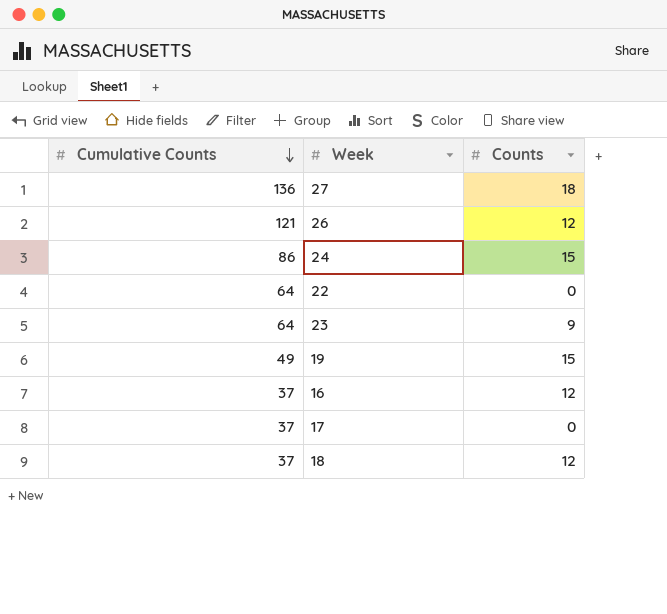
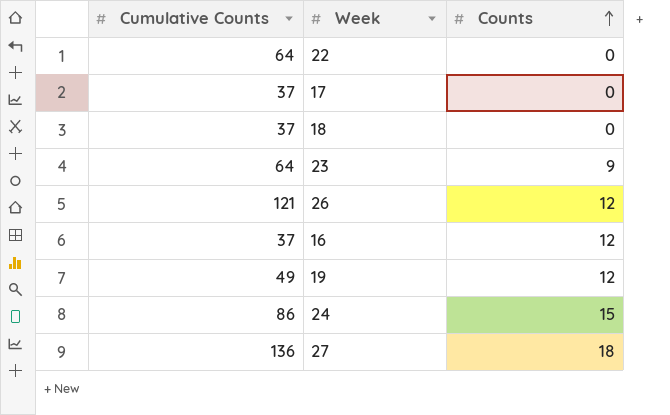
row order: Cumulative Counts descending -> Counts ascending
18 | Counts: 12 -> 0
19 | Counts: 15 -> 12

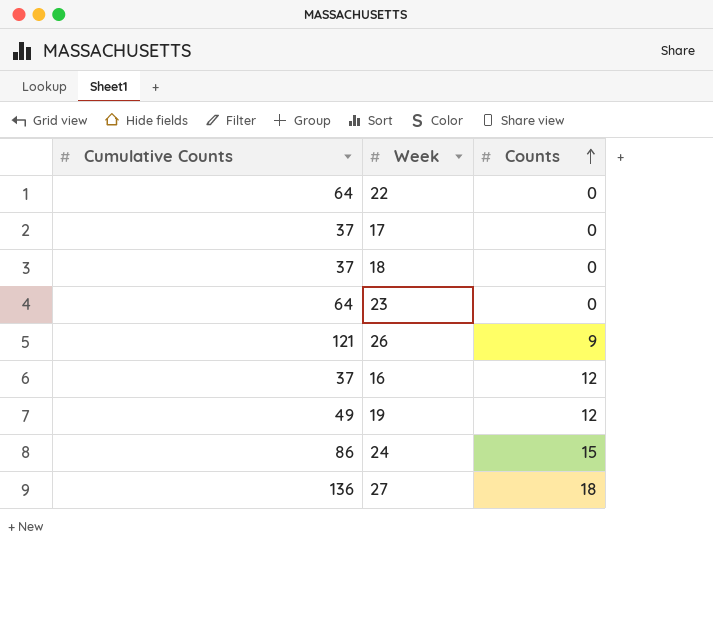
23 | Counts: 9 -> 0
26 | Counts: 12 -> 9

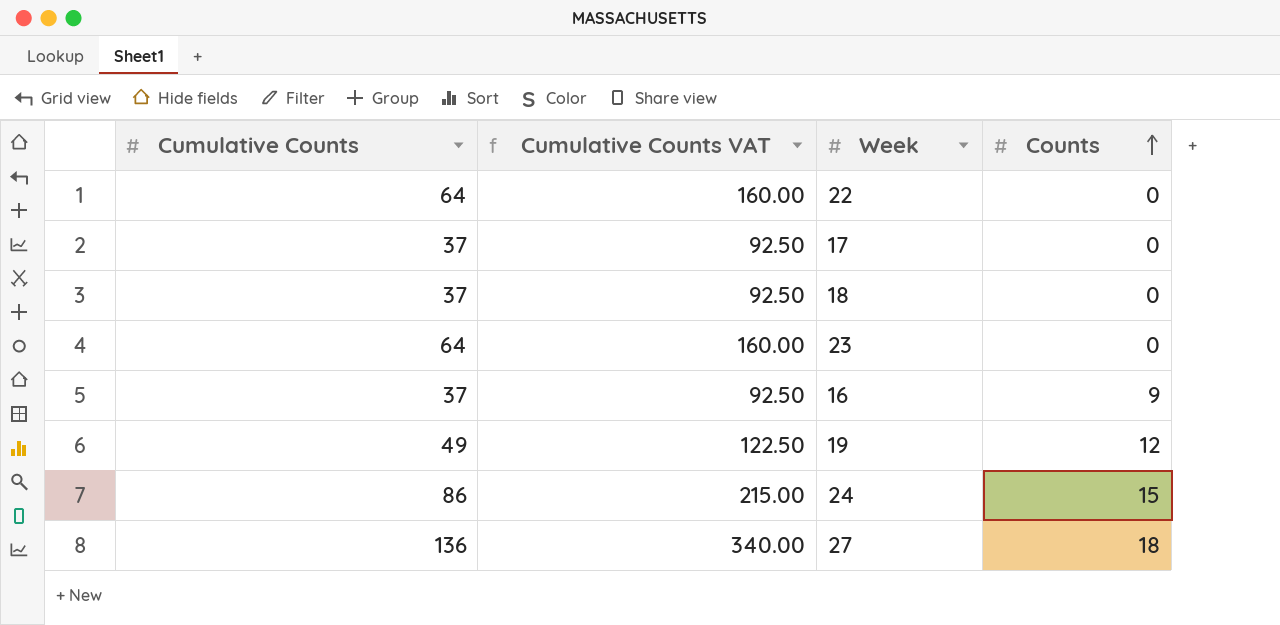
column Cumulative Counts VAT | formula: none -> [Cumulative Counts] * 2.5
row 26: 121 | 9 -> none
16 | Counts: 12 -> 9

